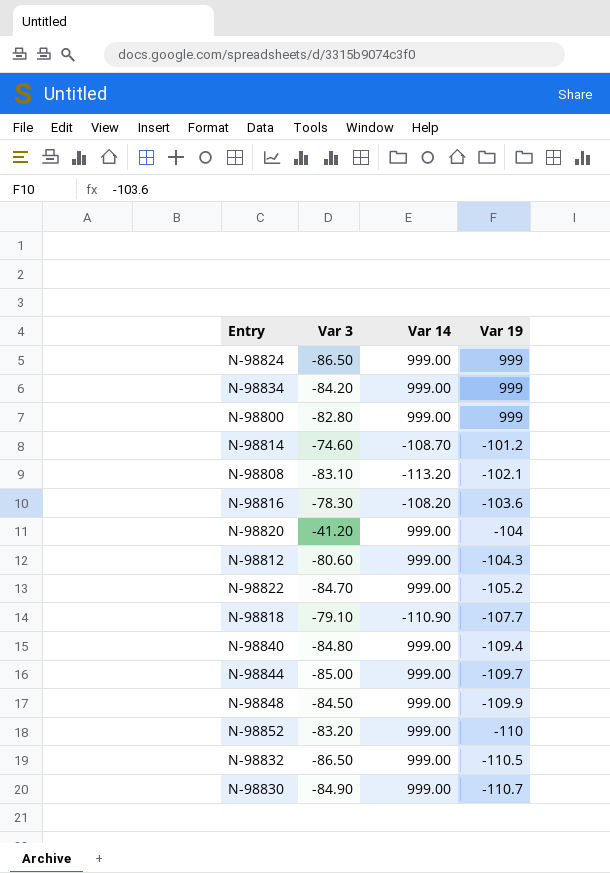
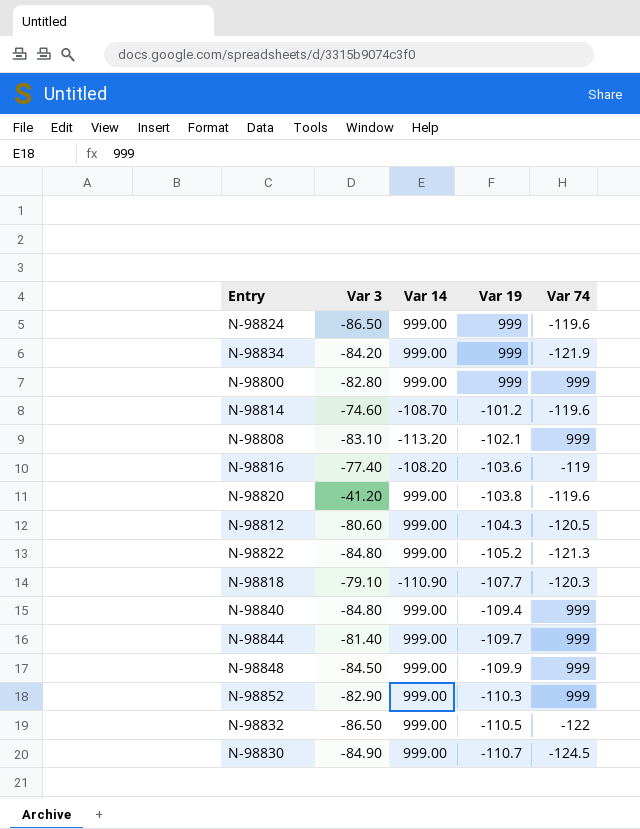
column Var 74 | position: none -> 5
N-98816 | Var 3: -78.30 -> -77.40
N-98820 | Var 19: -104 -> -103.8
N-98822 | Var 3: -84.70 -> -84.80
N-98844 | Var 3: -85.00 -> -81.40
N-98852 | Var 3: -83.20 -> -82.90
N-98852 | Var 19: -110 -> -110.3

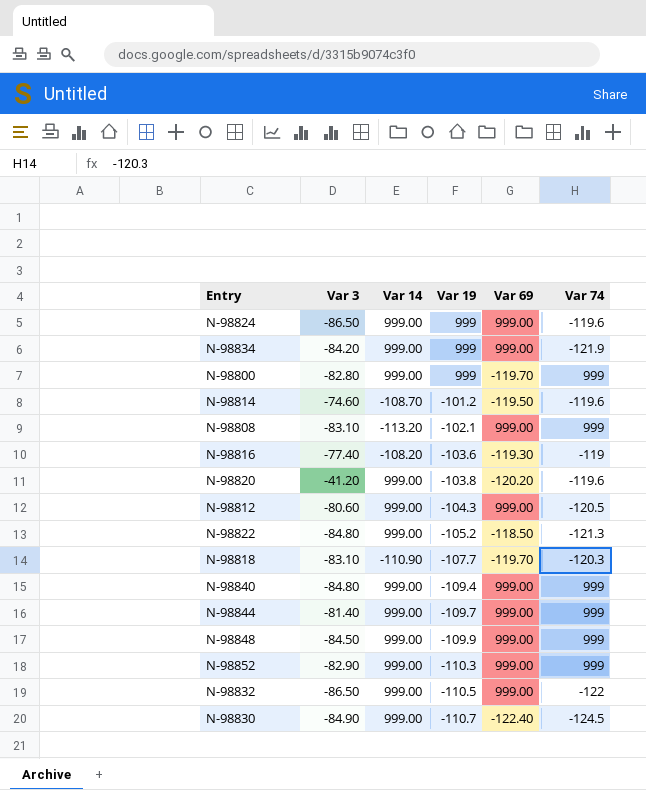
column Var 69 | position: none -> 5
N-98818 | Var 3: -79.10 -> -83.10

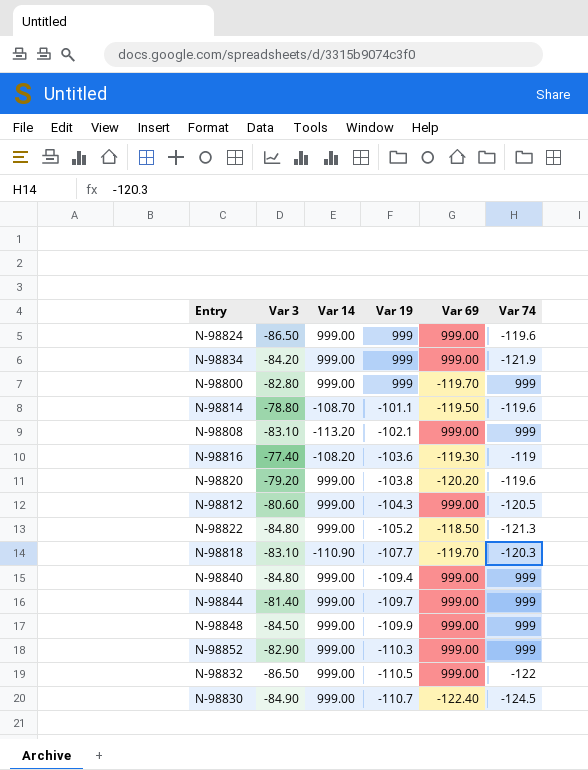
N-98814 | Var 3: -74.60 -> -78.80
N-98814 | Var 19: -101.2 -> -101.1
N-98820 | Var 3: -41.20 -> -79.20

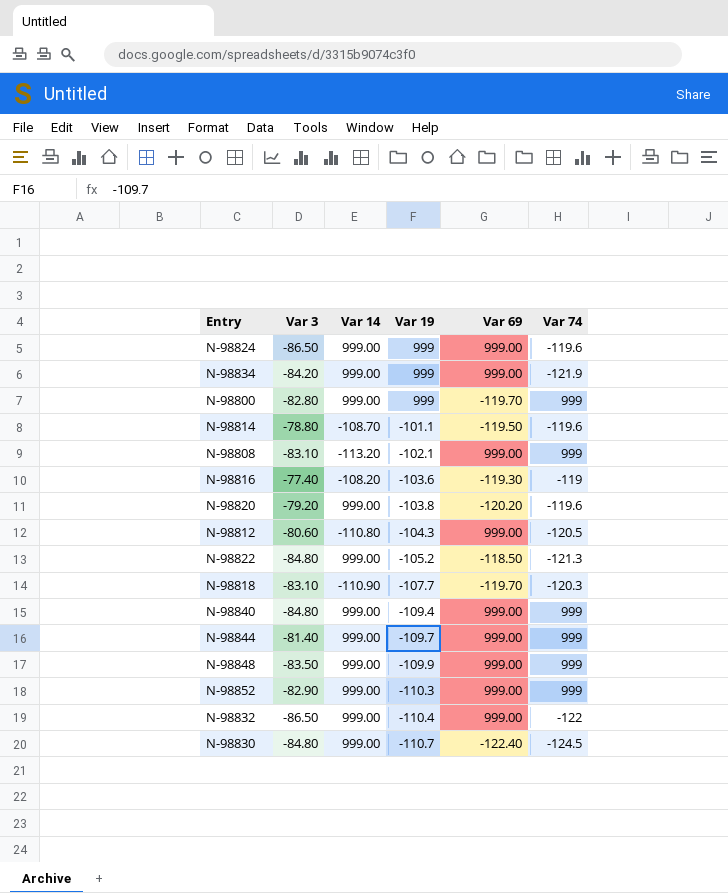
N-98812 | Var 14: 999.00 -> -110.80
N-98848 | Var 3: -84.50 -> -83.50
N-98832 | Var 19: -110.5 -> -110.4
N-98830 | Var 3: -84.90 -> -84.80

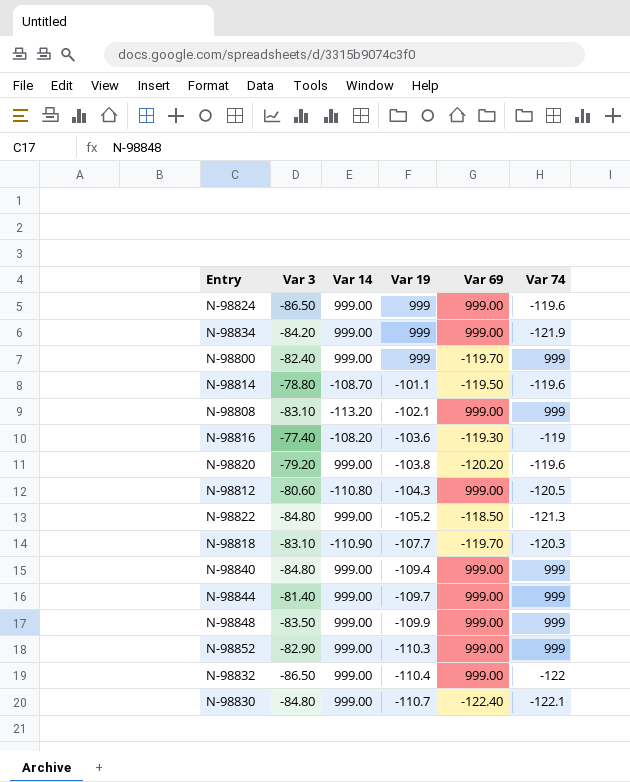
N-98800 | Var 3: -82.80 -> -82.40
N-98830 | Var 74: -124.5 -> -122.1

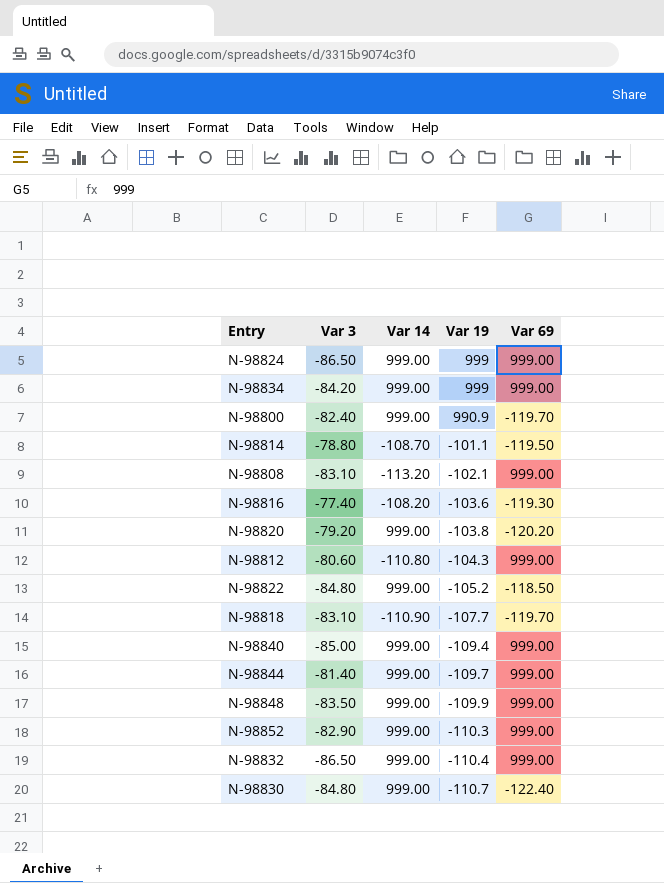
column Var 74 | position: 6 -> none
N-98800 | Var 19: 999 -> 990.9
N-98840 | Var 3: -84.80 -> -85.00

